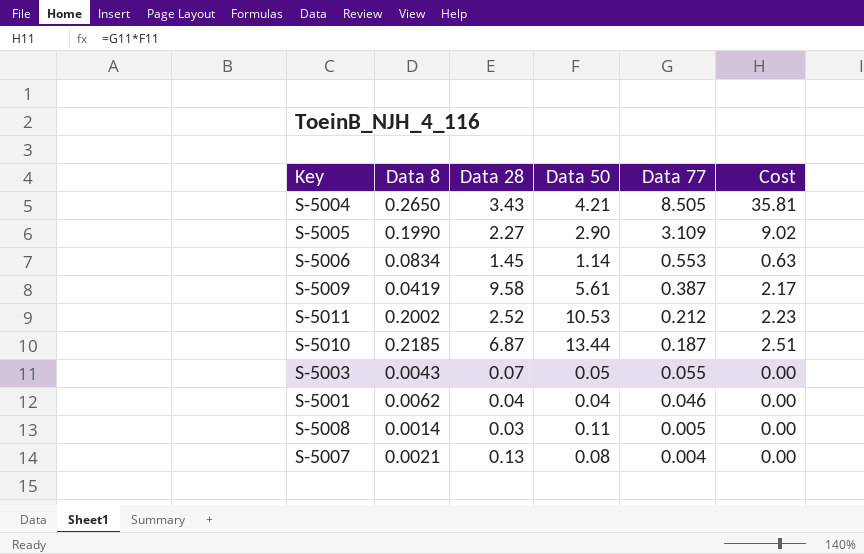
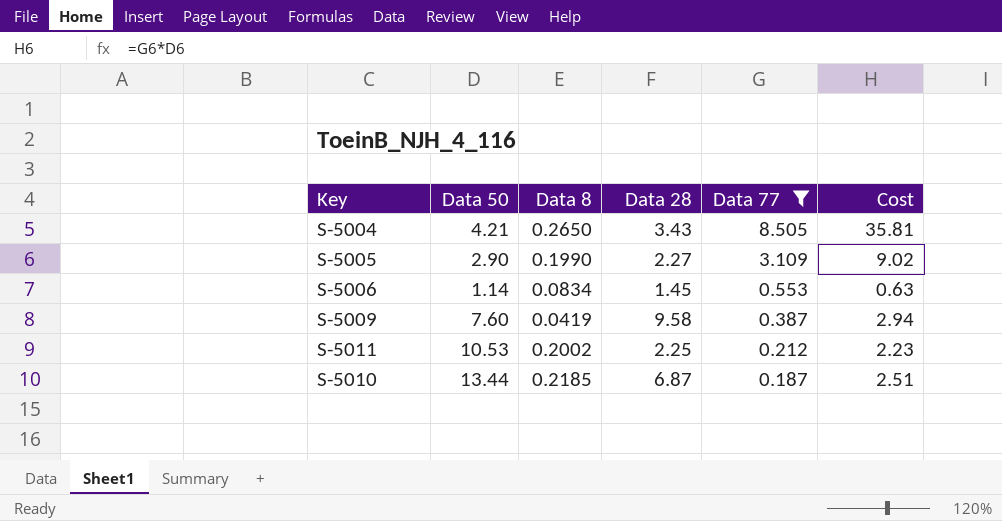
filter: none -> Data 77 >= 0.187
column Data 50 | position: 4 -> 2
S-5009 | Data 50: 5.61 -> 7.60
S-5009 | Cost: 2.17 -> 2.94
S-5011 | Data 28: 2.52 -> 2.25

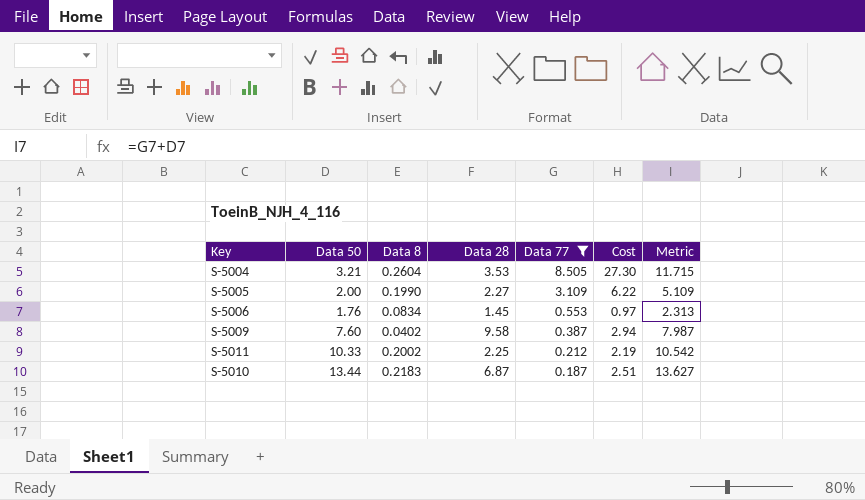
column Metric | formula: none -> [Data 50] + [Data 77]
S-5004 | Data 50: 4.21 -> 3.21
S-5004 | Data 8: 0.2650 -> 0.2604
S-5004 | Data 28: 3.43 -> 3.53
S-5004 | Cost: 35.81 -> 27.30
S-5005 | Data 50: 2.90 -> 2.00
S-5005 | Cost: 9.02 -> 6.22
S-5006 | Data 50: 1.14 -> 1.76
S-5006 | Cost: 0.63 -> 0.97
S-5009 | Data 8: 0.0419 -> 0.0402
S-5011 | Data 50: 10.53 -> 10.33
S-5011 | Cost: 2.23 -> 2.19
S-5010 | Data 8: 0.2185 -> 0.2183

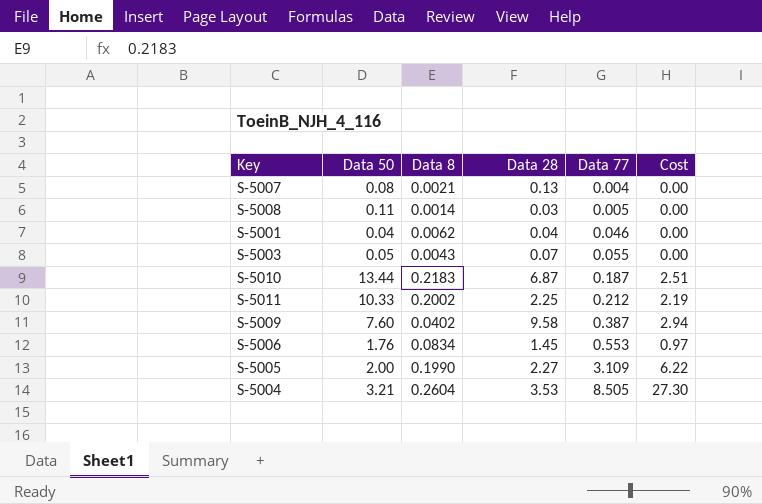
filter: Data 77 >= 0.187 -> none
row order: Data 77 descending -> Data 77 ascending
column Metric | formula: [Data 50] + [Data 77] -> none

